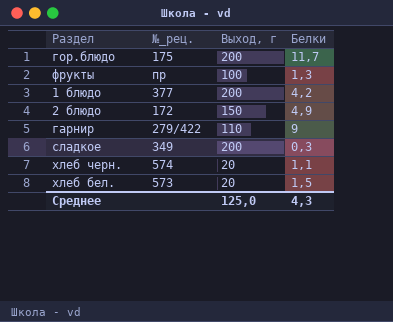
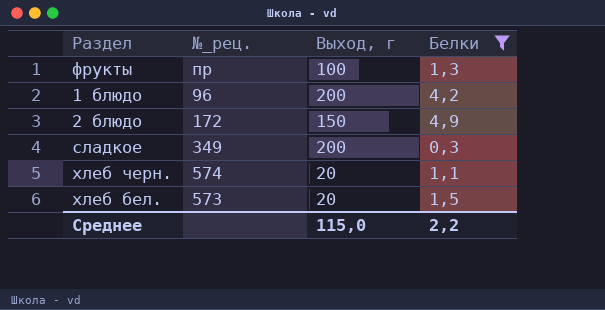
filter: none -> Белки <= 4,9
1 блюдо | №_рец.: 377 -> 96
Среднее | Выход, г: 125,0 -> 115,0
Среднее | Белки: 4,3 -> 2,2

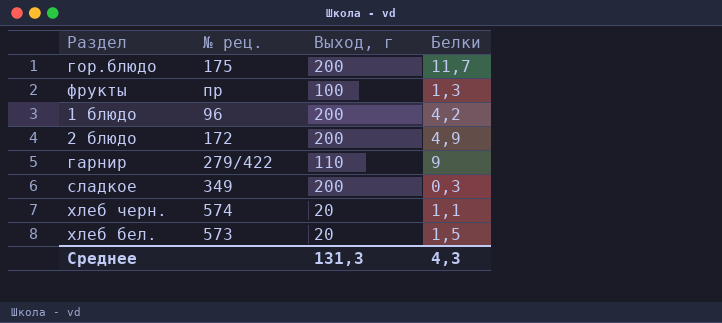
filter: Белки <= 4,9 -> none
column name: №_рец. -> № рец.
2 блюдо | Выход, г: 150 -> 200
Среднее | Выход, г: 115,0 -> 131,3
Среднее | Белки: 2,2 -> 4,3

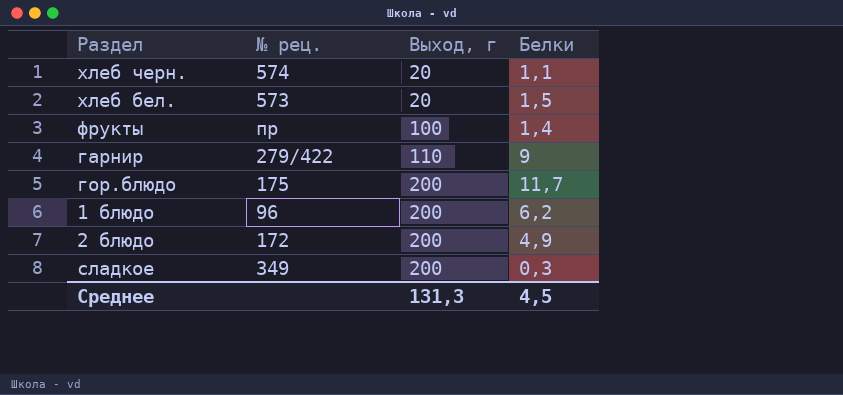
row order: none -> Выход, г ascending
фрукты | Белки: 1,3 -> 1,4
1 блюдо | Белки: 4,2 -> 6,2
Среднее | Белки: 4,3 -> 4,5

